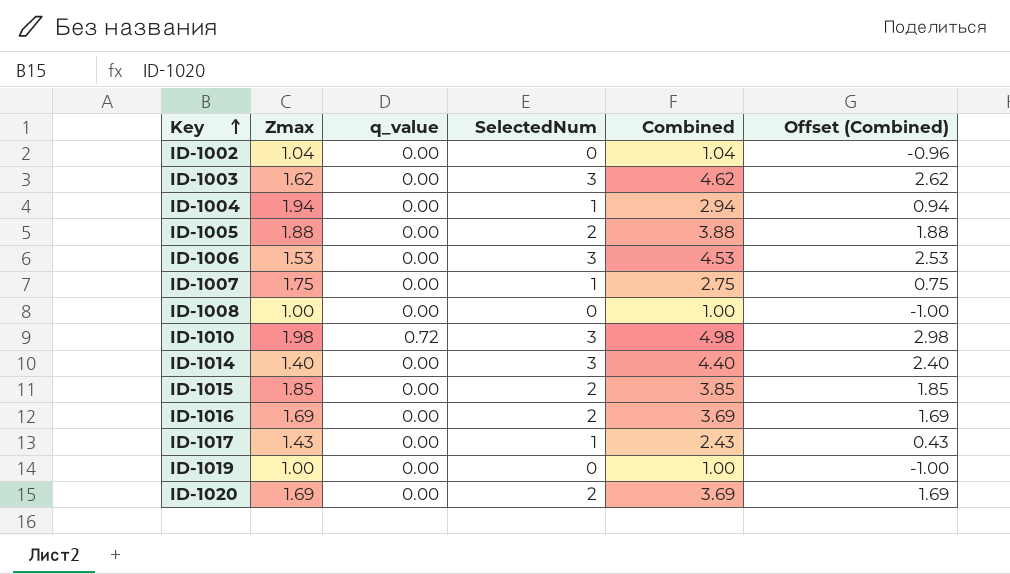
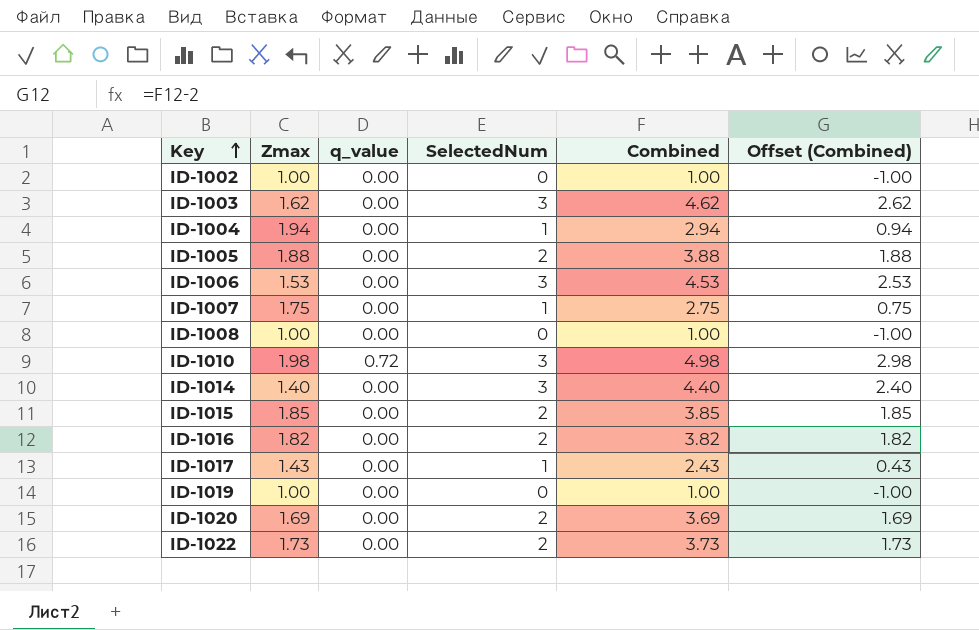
ID-1002 | Zmax: 1.04 -> 1.00
ID-1002 | Combined: 1.04 -> 1.00
ID-1002 | Offset (Combined): -0.96 -> -1.00
ID-1016 | Zmax: 1.69 -> 1.82
ID-1016 | Combined: 3.69 -> 3.82
ID-1016 | Offset (Combined): 1.69 -> 1.82
row ID-1022: none -> 1.73 | 0.00 | 2 | 3.73 | 1.73

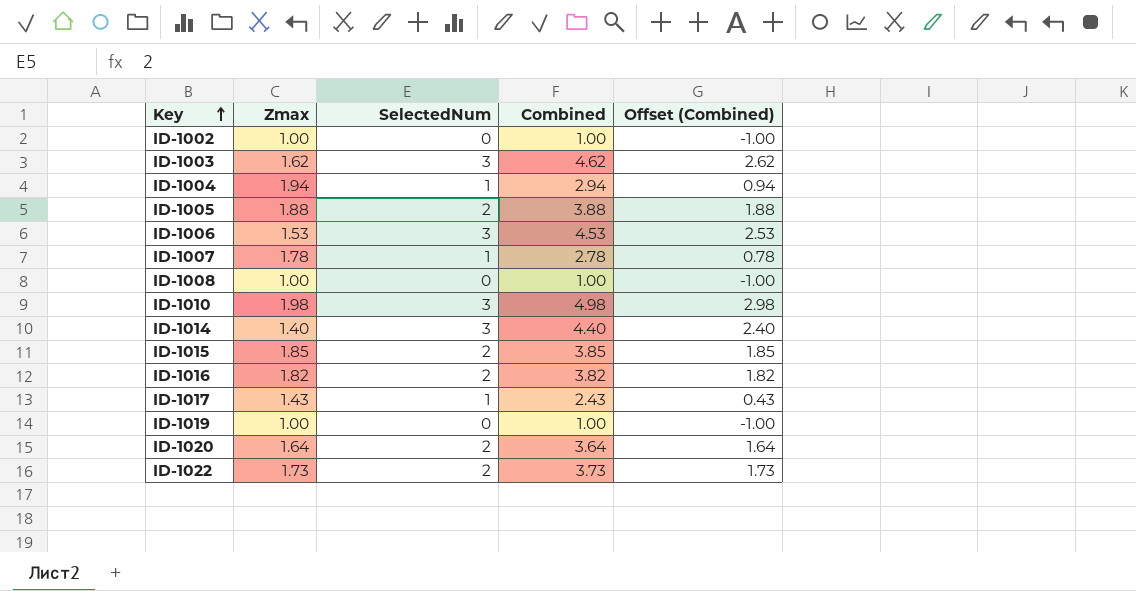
column q_value | position: 3 -> none
ID-1007 | Zmax: 1.75 -> 1.78
ID-1007 | Combined: 2.75 -> 2.78
ID-1007 | Offset (Combined): 0.75 -> 0.78
ID-1020 | Zmax: 1.69 -> 1.64
ID-1020 | Combined: 3.69 -> 3.64
ID-1020 | Offset (Combined): 1.69 -> 1.64

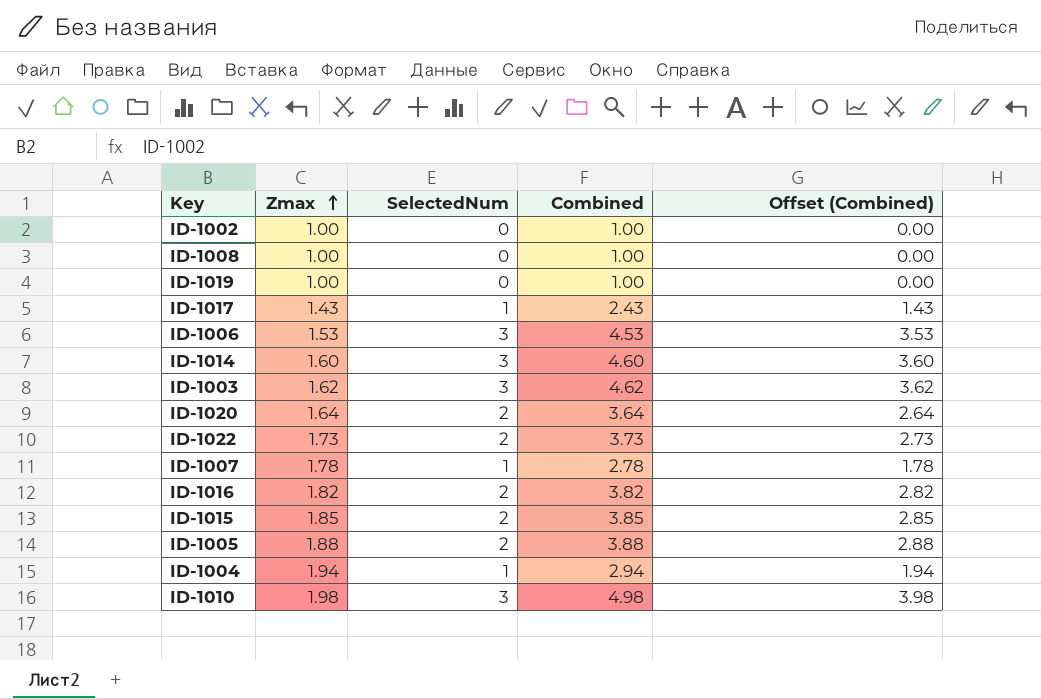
row order: Key ascending -> Zmax ascending
column Offset (Combined) | formula: [Combined] - 2 -> [Combined] - 1
ID-1014 | Zmax: 1.40 -> 1.60
ID-1014 | Combined: 4.40 -> 4.60

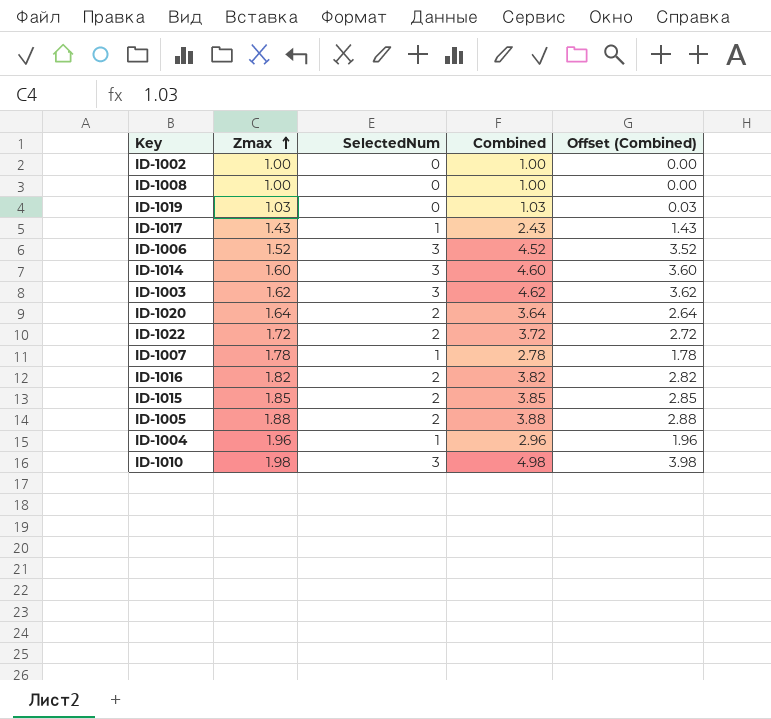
ID-1019 | Zmax: 1.00 -> 1.03
ID-1019 | Combined: 1.00 -> 1.03
ID-1019 | Offset (Combined): 0.00 -> 0.03
ID-1006 | Zmax: 1.53 -> 1.52
ID-1006 | Combined: 4.53 -> 4.52
ID-1006 | Offset (Combined): 3.53 -> 3.52
ID-1022 | Zmax: 1.73 -> 1.72
ID-1022 | Combined: 3.73 -> 3.72
ID-1022 | Offset (Combined): 2.73 -> 2.72
ID-1004 | Zmax: 1.94 -> 1.96
ID-1004 | Combined: 2.94 -> 2.96
ID-1004 | Offset (Combined): 1.94 -> 1.96

